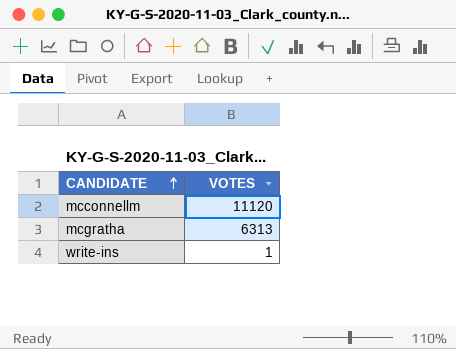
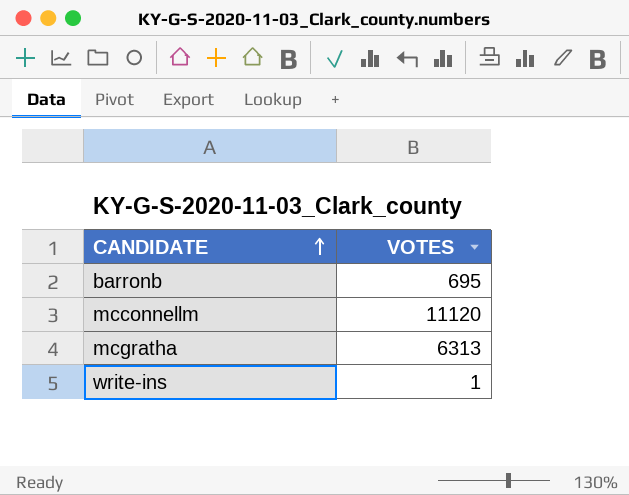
row barronb: none -> 695

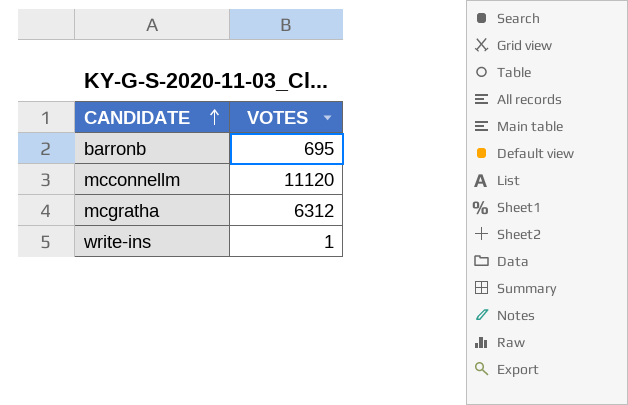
mcgratha | VOTES: 6313 -> 6312

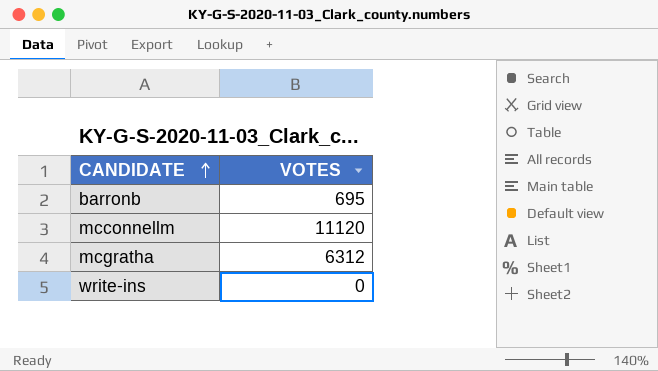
write-ins | VOTES: 1 -> 0

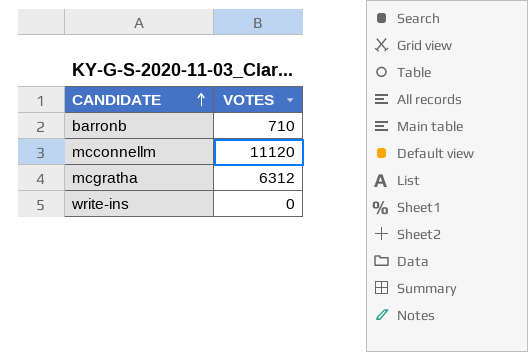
barronb | VOTES: 695 -> 710

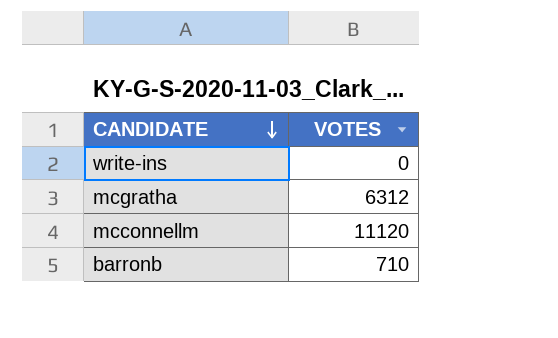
row order: CANDIDATE ascending -> CANDIDATE descending

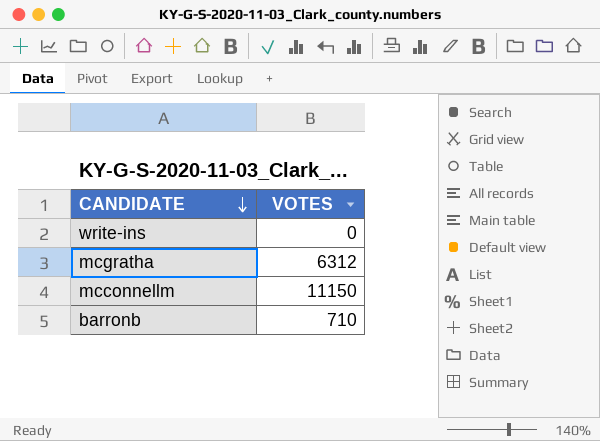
mcconnellm | VOTES: 11120 -> 11150

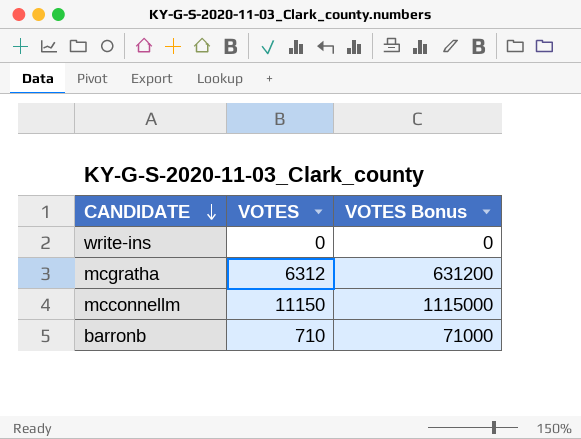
column VOTES Bonus | formula: none -> [VOTES] * 100

